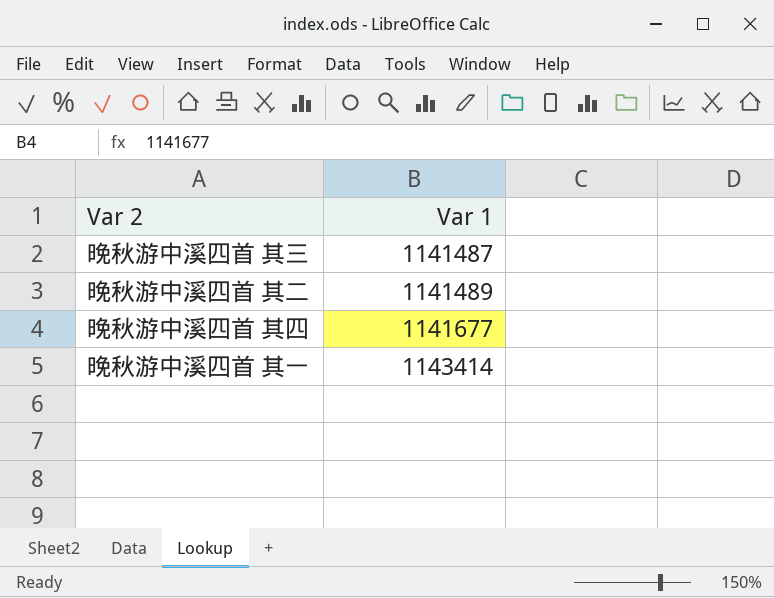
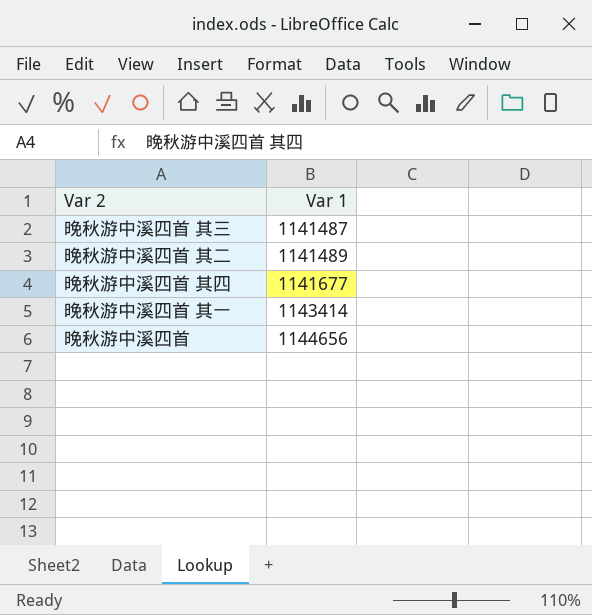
row 晚秋游中溪四首: none -> 1144656

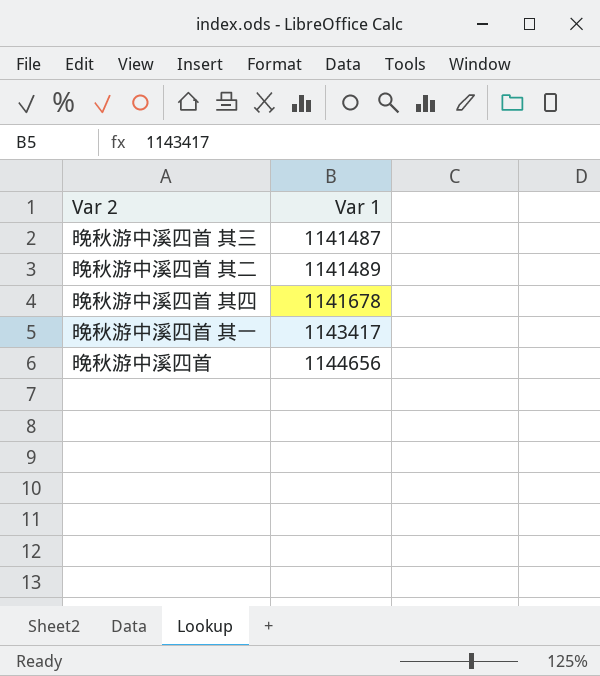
晚秋游中溪四首 其四 | Var 1: 1141677 -> 1141678
晚秋游中溪四首 其一 | Var 1: 1143414 -> 1143417

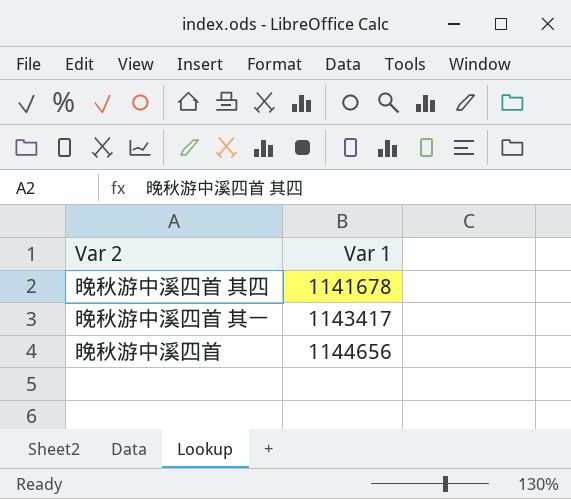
row 晚秋游中溪四首 其三: 1141487 -> none
row 晚秋游中溪四首 其二: 1141489 -> none

